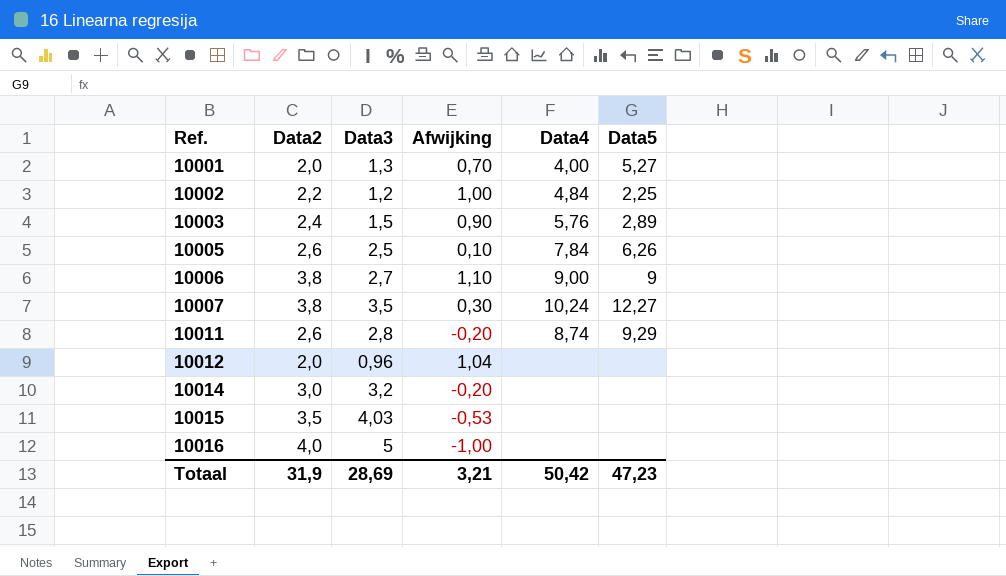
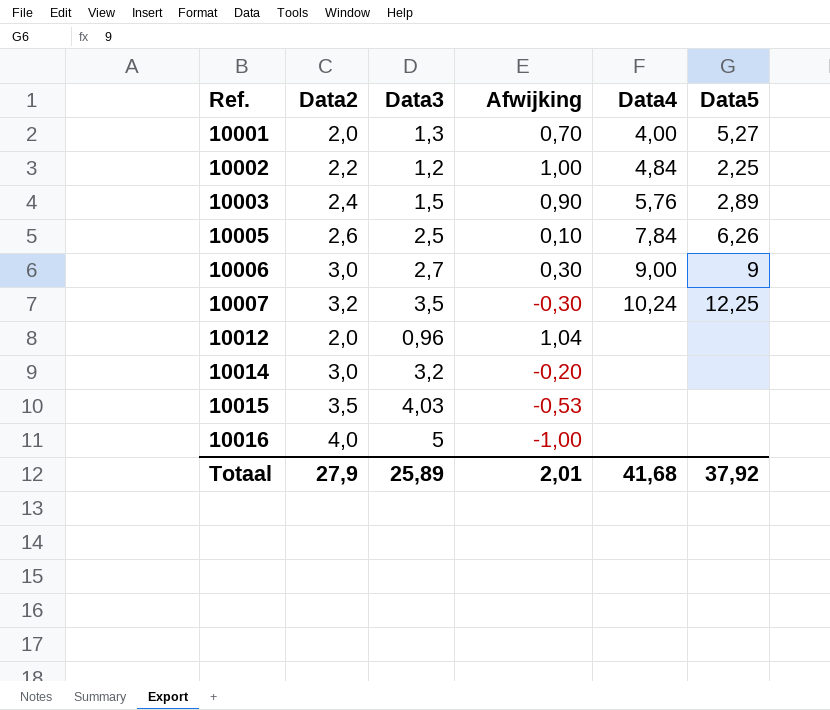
row 10011: 2,6 | 2,8 | -0,20 | 8,74 | 9,29 -> none
10006 | Data2: 3,8 -> 3,0
10006 | Afwijking: 1,10 -> 0,30
10007 | Data2: 3,8 -> 3,2
10007 | Afwijking: 0,30 -> -0,30
10007 | Data5: 12,27 -> 12,25
Totaal | Data2: 31,9 -> 27,9
Totaal | Data3: 28,69 -> 25,89
Totaal | Afwijking: 3,21 -> 2,01
Totaal | Data4: 50,42 -> 41,68
Totaal | Data5: 47,23 -> 37,92

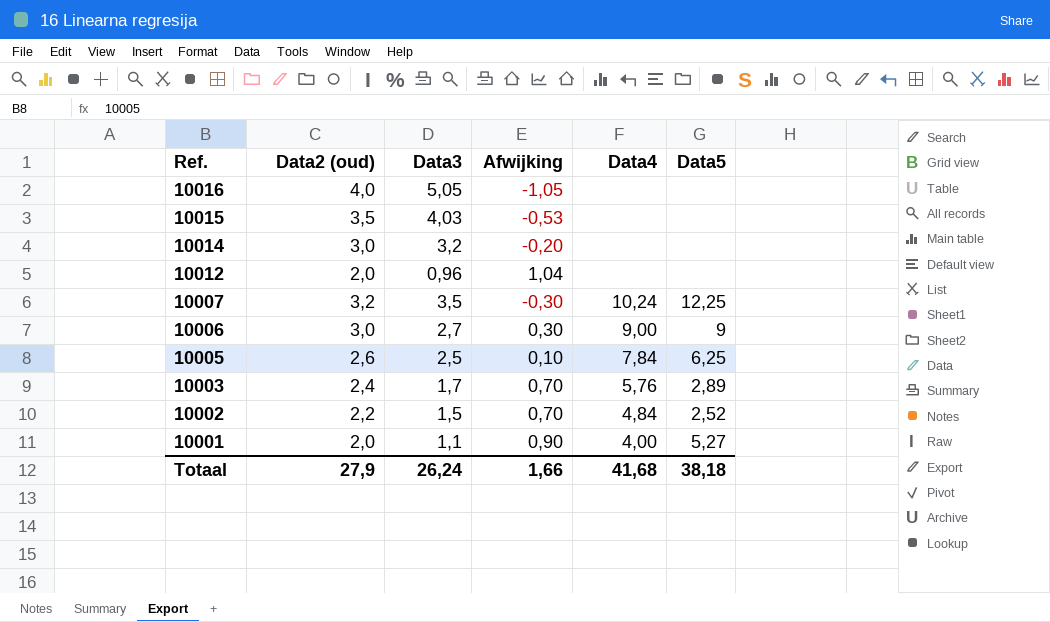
row order: Ref. ascending -> Ref. descending
column name: Data2 -> Data2 (oud)
10016 | Data3: 5 -> 5,05
10016 | Afwijking: -1,00 -> -1,05
10005 | Data5: 6,26 -> 6,25
10003 | Data3: 1,5 -> 1,7
10003 | Afwijking: 0,90 -> 0,70
10002 | Data3: 1,2 -> 1,5
10002 | Afwijking: 1,00 -> 0,70
10002 | Data5: 2,25 -> 2,52
10001 | Data3: 1,3 -> 1,1
10001 | Afwijking: 0,70 -> 0,90
Totaal | Data3: 25,89 -> 26,24
Totaal | Afwijking: 2,01 -> 1,66
Totaal | Data5: 37,92 -> 38,18

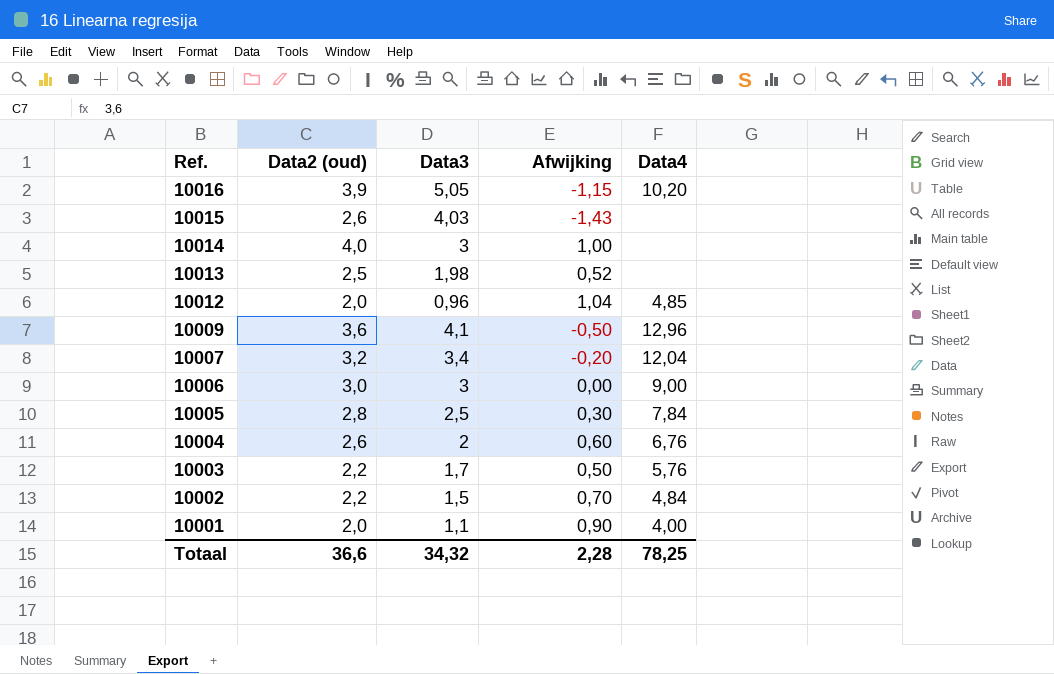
column Data5 | position: 6 -> none
10016 | Data2 (oud): 4,0 -> 3,9
10016 | Afwijking: -1,05 -> -1,15
10016 | Data4: none -> 10,20
10015 | Data2 (oud): 3,5 -> 2,6
10015 | Afwijking: -0,53 -> -1,43
10014 | Data2 (oud): 3,0 -> 4,0
10014 | Data3: 3,2 -> 3
10014 | Afwijking: -0,20 -> 1,00
row 10013: none -> 2,5 | 1,98 | 0,52 | none
10012 | Data4: none -> 4,85
row 10009: none -> 3,6 | 4,1 | -0,50 | 12,96
10007 | Data3: 3,5 -> 3,4
10007 | Afwijking: -0,30 -> -0,20
10007 | Data4: 10,24 -> 12,04
10006 | Data3: 2,7 -> 3
10006 | Afwijking: 0,30 -> 0,00
10005 | Data2 (oud): 2,6 -> 2,8
10005 | Afwijking: 0,10 -> 0,30
row 10004: none -> 2,6 | 2 | 0,60 | 6,76
10003 | Data2 (oud): 2,4 -> 2,2
10003 | Afwijking: 0,70 -> 0,50
Totaal | Data2 (oud): 27,9 -> 36,6
Totaal | Data3: 26,24 -> 34,32
Totaal | Afwijking: 1,66 -> 2,28
Totaal | Data4: 41,68 -> 78,25

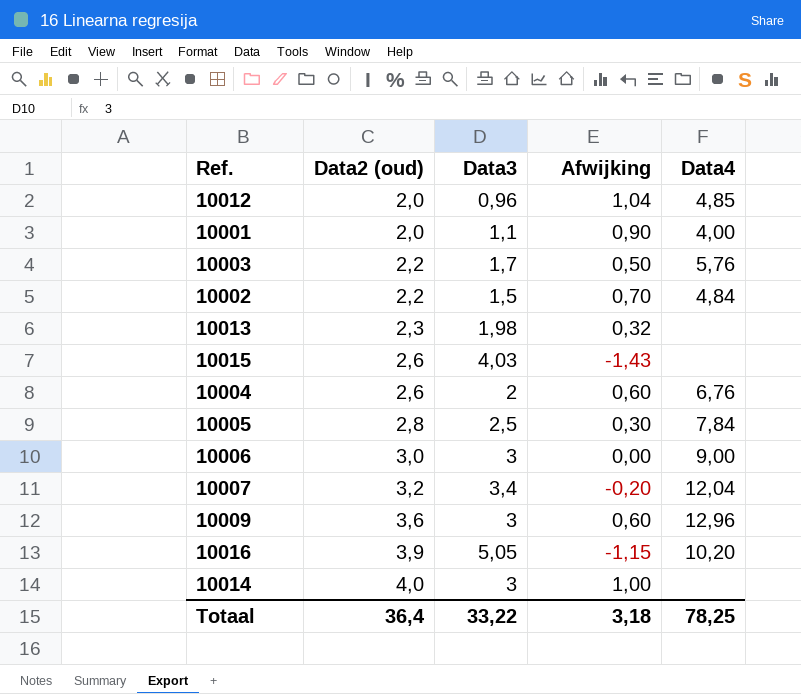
row order: Ref. descending -> Data2 (oud) ascending
10013 | Data2 (oud): 2,5 -> 2,3
10013 | Afwijking: 0,52 -> 0,32
10009 | Data3: 4,1 -> 3
10009 | Afwijking: -0,50 -> 0,60
Totaal | Data2 (oud): 36,6 -> 36,4
Totaal | Data3: 34,32 -> 33,22
Totaal | Afwijking: 2,28 -> 3,18

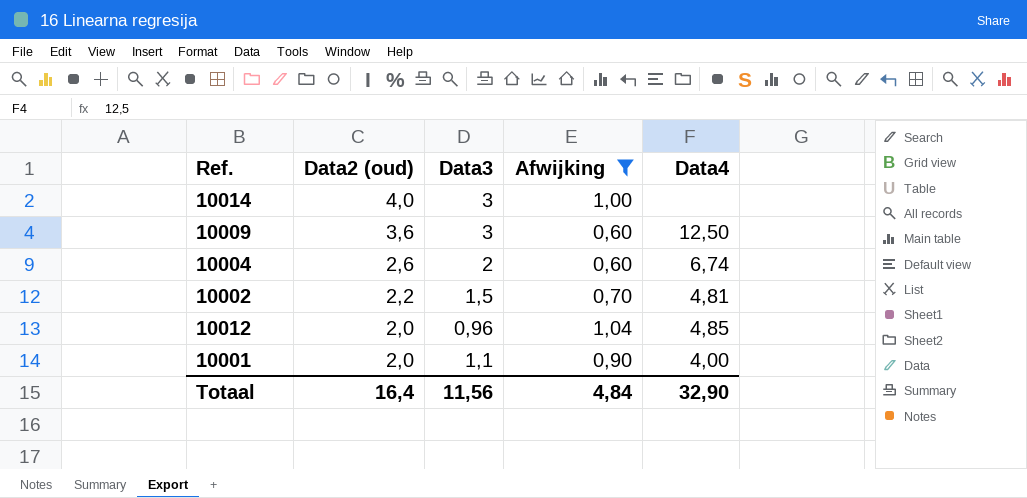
filter: none -> Afwijking >= 0,60
row order: Data2 (oud) ascending -> Data2 (oud) descending
10009 | Data4: 12,96 -> 12,50
10004 | Data4: 6,76 -> 6,74
10002 | Data4: 4,84 -> 4,81
Totaal | Data2 (oud): 36,4 -> 16,4
Totaal | Data3: 33,22 -> 11,56
Totaal | Afwijking: 3,18 -> 4,84
Totaal | Data4: 78,25 -> 32,90

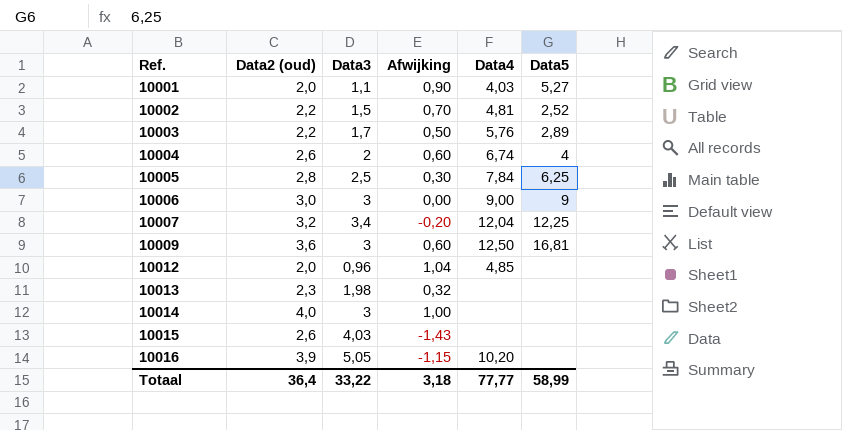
filter: Afwijking >= 0,60 -> none
row order: Data2 (oud) descending -> Ref. ascending
column Data5 | position: none -> 6
10001 | Data4: 4,00 -> 4,03
Totaal | Data2 (oud): 16,4 -> 36,4
Totaal | Data3: 11,56 -> 33,22
Totaal | Afwijking: 4,84 -> 3,18
Totaal | Data4: 32,90 -> 77,77

